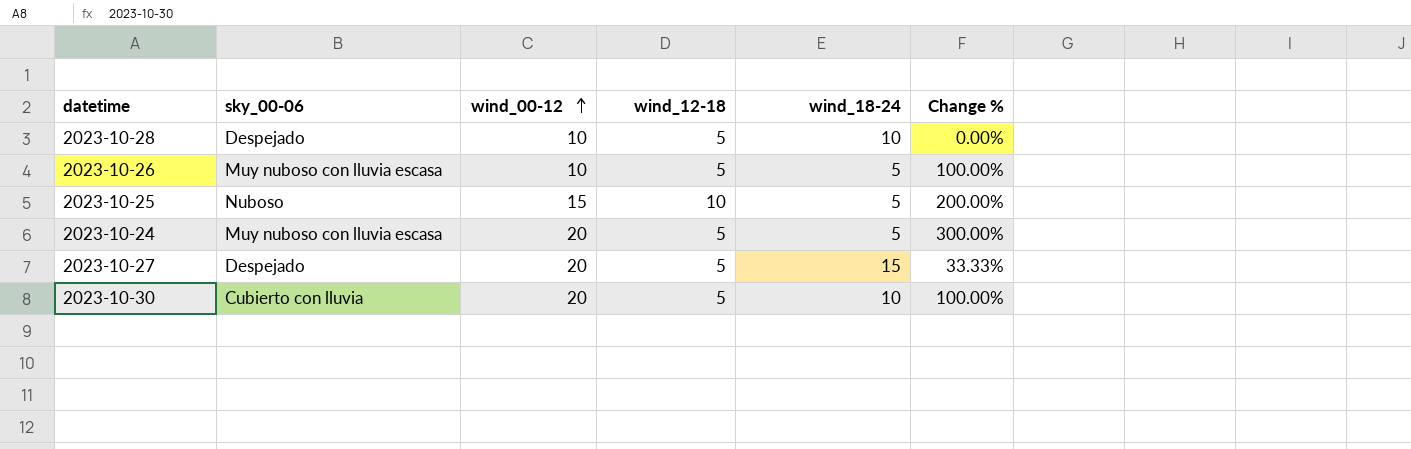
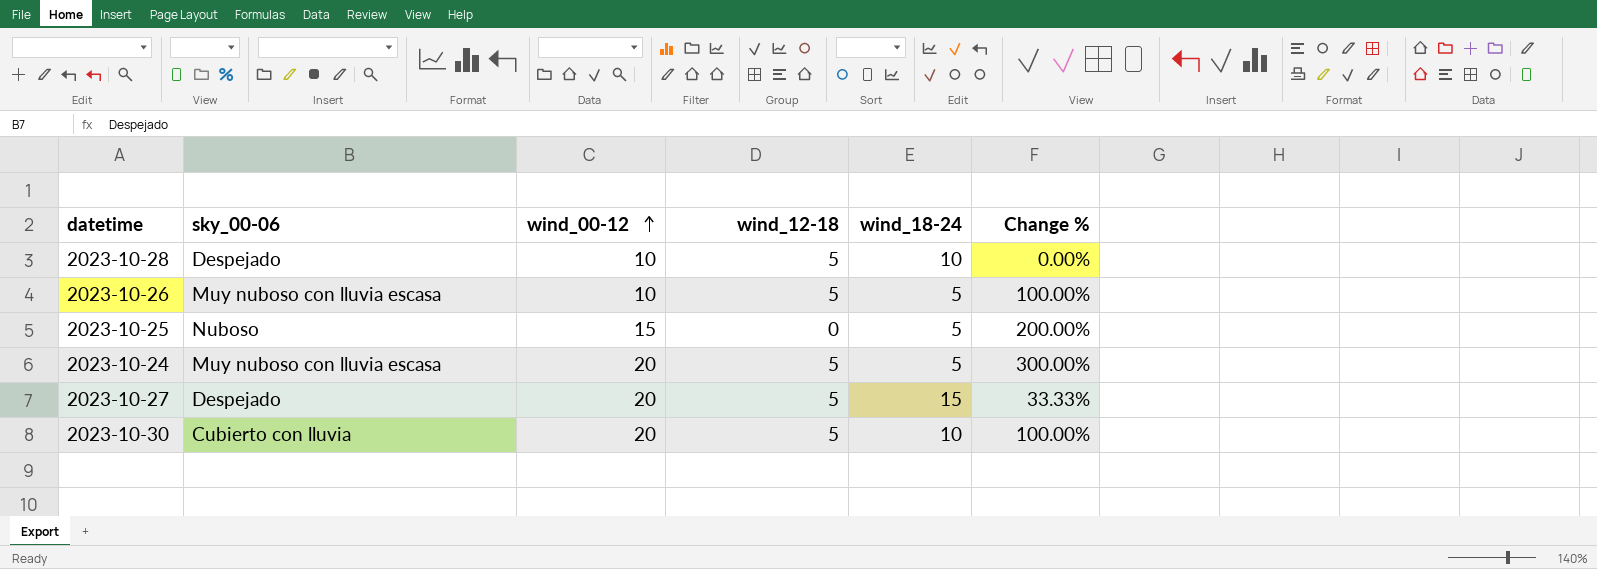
2023-10-25 | wind_12-18: 10 -> 0

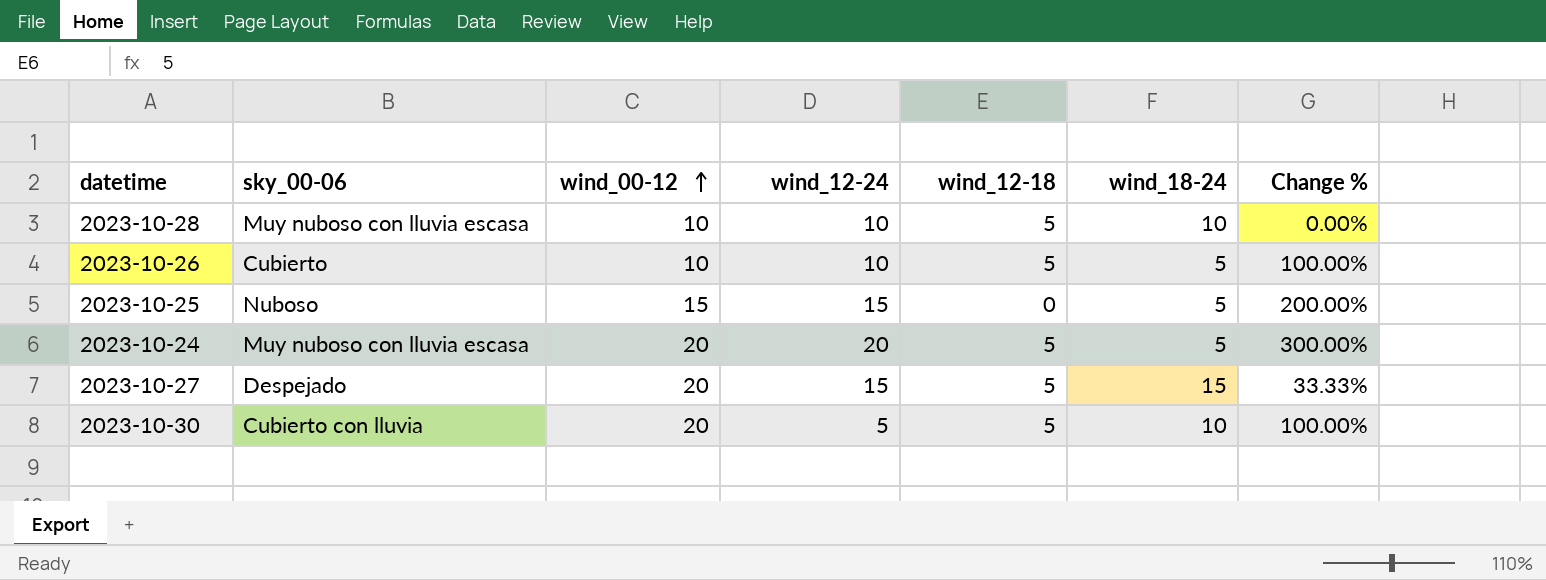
column wind_12-24 | position: none -> 4
2023-10-28 | sky_00-06: Despejado -> Muy nuboso con lluvia escasa
2023-10-26 | sky_00-06: Muy nuboso con lluvia escasa -> Cubierto

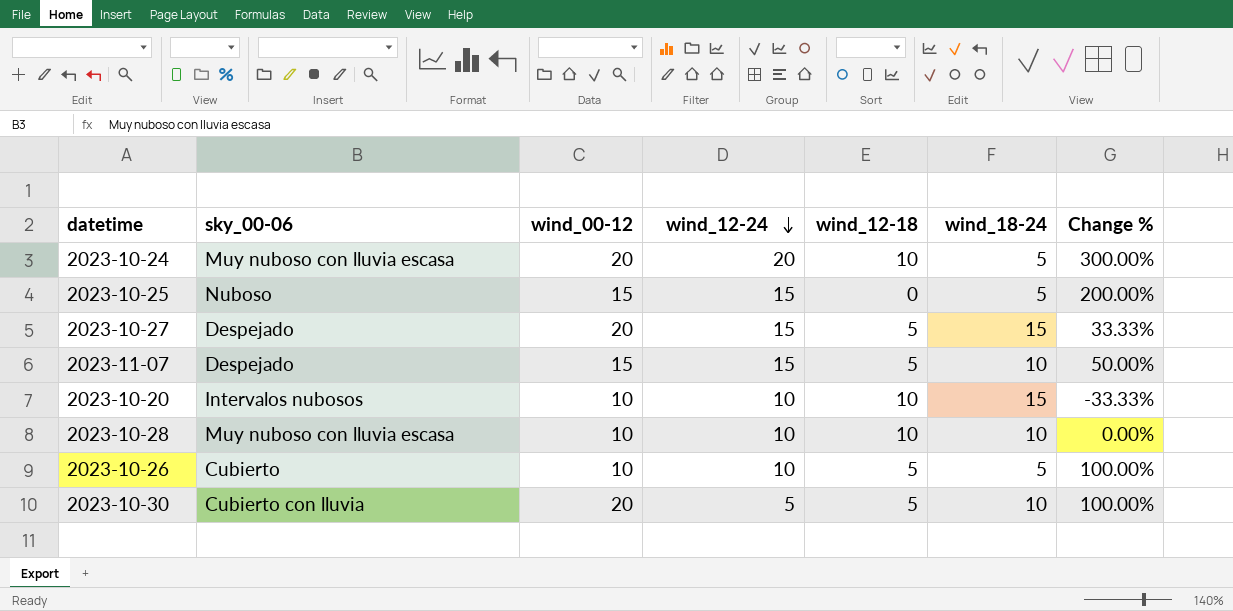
row order: wind_00-12 ascending -> wind_12-24 descending
2023-10-24 | wind_12-18: 5 -> 10
row 2023-11-07: none -> Despejado | 15 | 15 | 5 | 10 | 50.00%
row 2023-10-20: none -> Intervalos nubosos | 10 | 10 | 10 | 15 | -33.33%
2023-10-28 | wind_12-18: 5 -> 10

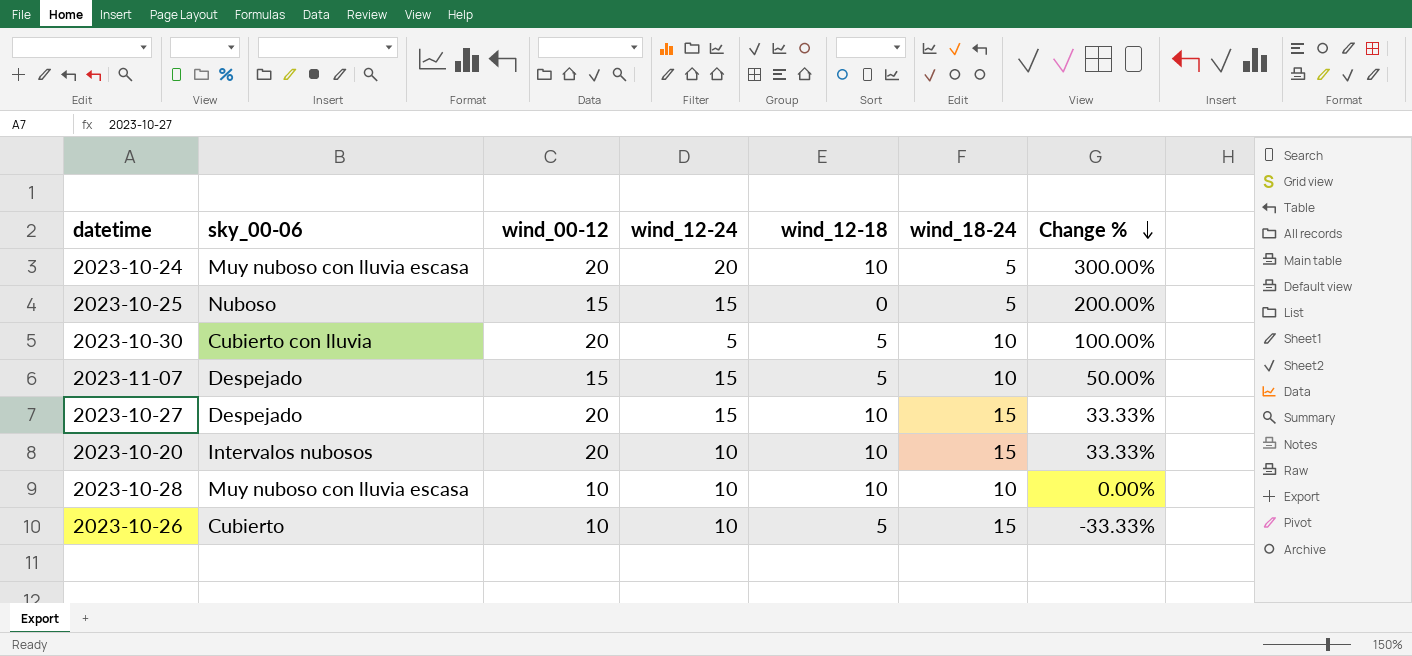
row order: wind_12-24 descending -> Change % descending
2023-10-27 | wind_12-18: 5 -> 10
2023-10-20 | wind_00-12: 10 -> 20
2023-10-20 | Change %: -33.33% -> 33.33%
2023-10-26 | wind_18-24: 5 -> 15
2023-10-26 | Change %: 100.00% -> -33.33%

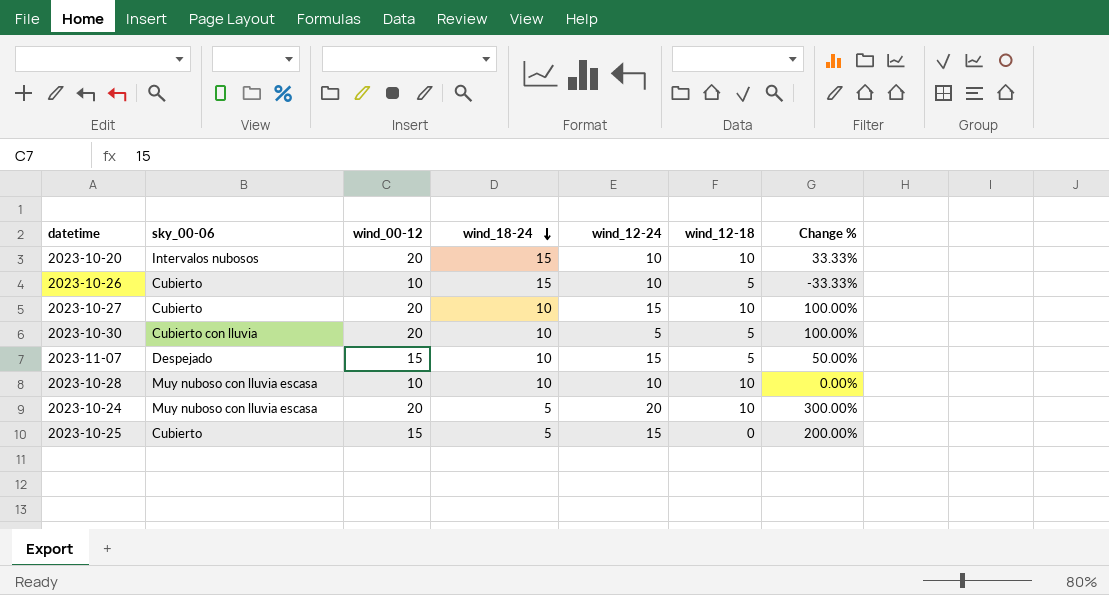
row order: Change % descending -> wind_18-24 descending
column wind_18-24 | position: 6 -> 4
2023-10-27 | sky_00-06: Despejado -> Cubierto
2023-10-27 | wind_18-24: 15 -> 10
2023-10-27 | Change %: 33.33% -> 100.00%
2023-10-25 | sky_00-06: Nuboso -> Cubierto

